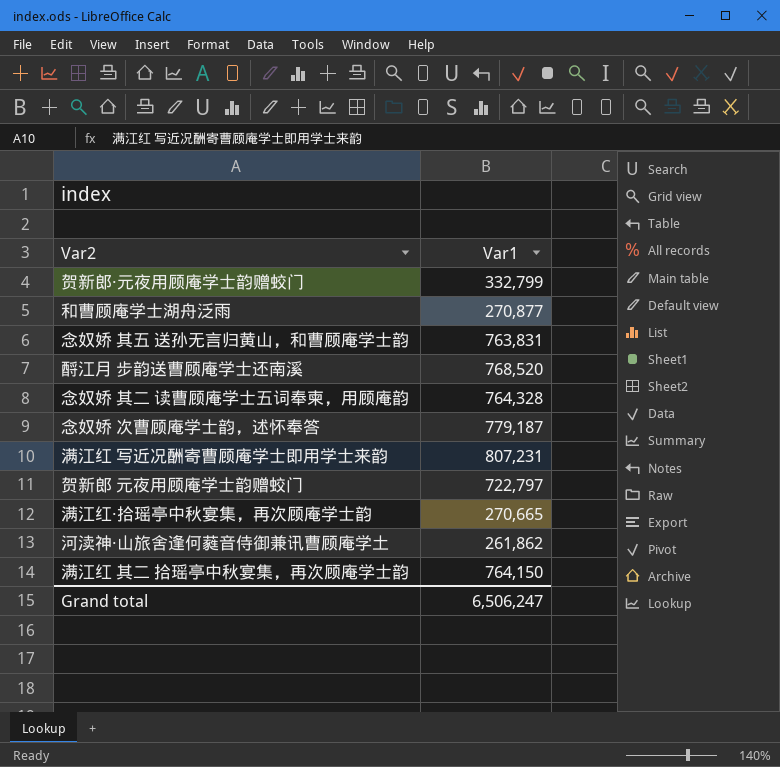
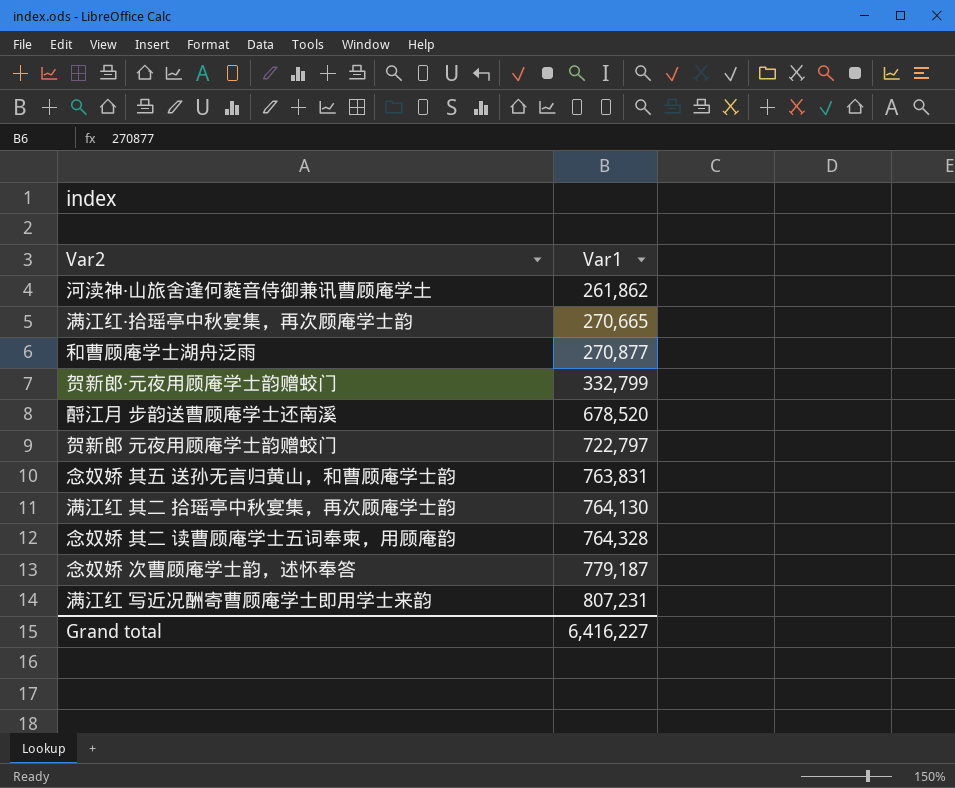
row order: none -> Var1 ascending
酹江月 步韵送曹顾庵学士还南溪 | Var1: 768,520 -> 678,520
满江红 其二 拾瑶亭中秋宴集，再次顾庵学士韵 | Var1: 764,150 -> 764,130
Grand total | Var1: 6,506,247 -> 6,416,227

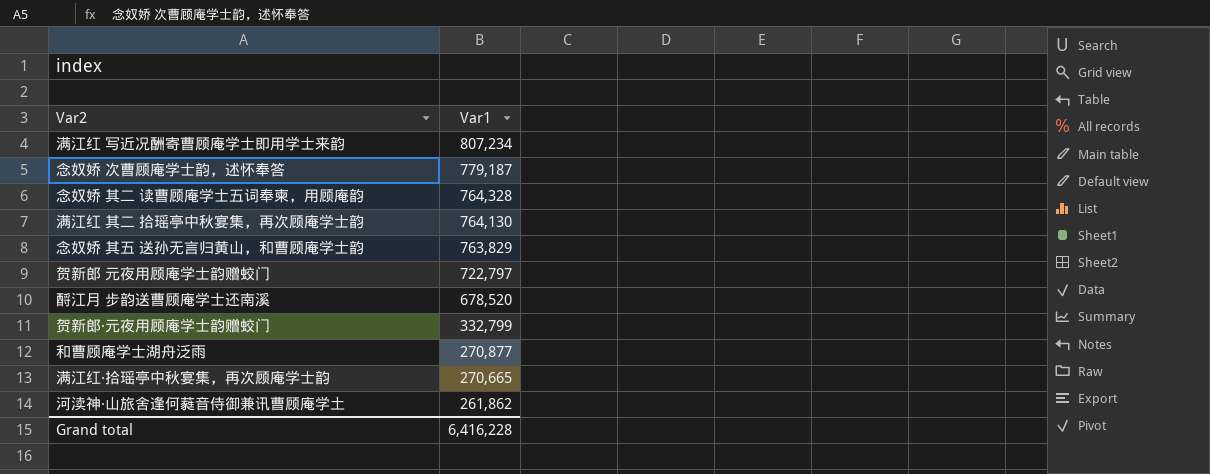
row order: Var1 ascending -> Var1 descending
满江红 写近况酬寄曹顾庵学士即用学士来韵 | Var1: 807,231 -> 807,234
念奴娇 其五 送孙无言归黄山，和曹顾庵学士韵 | Var1: 763,831 -> 763,829
Grand total | Var1: 6,416,227 -> 6,416,228

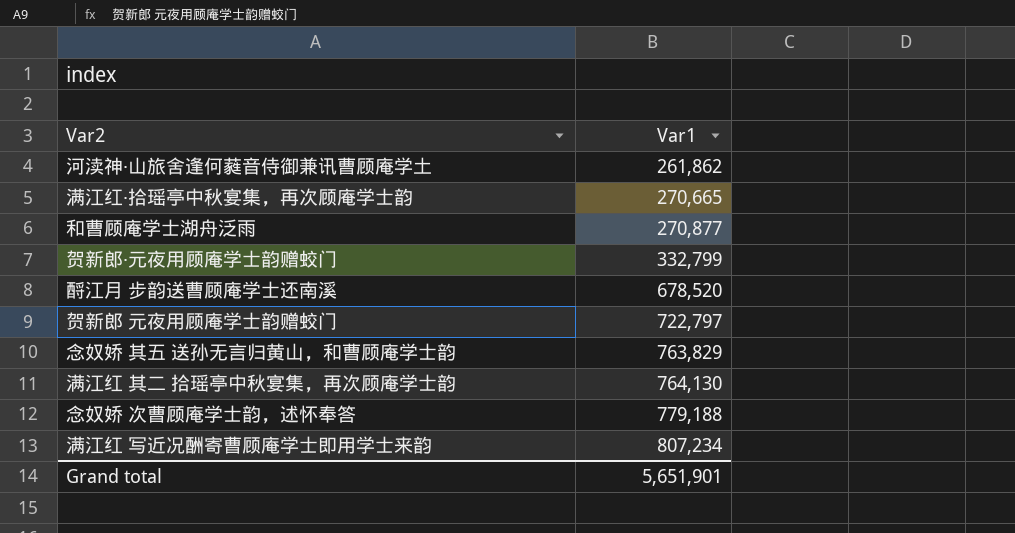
row order: Var1 descending -> Var1 ascending
row 念奴娇 其二 读曹顾庵学士五词奉柬，用顾庵韵: 764,328 -> none
念奴娇 次曹顾庵学士韵，述怀奉答 | Var1: 779,187 -> 779,188
Grand total | Var1: 6,416,228 -> 5,651,901

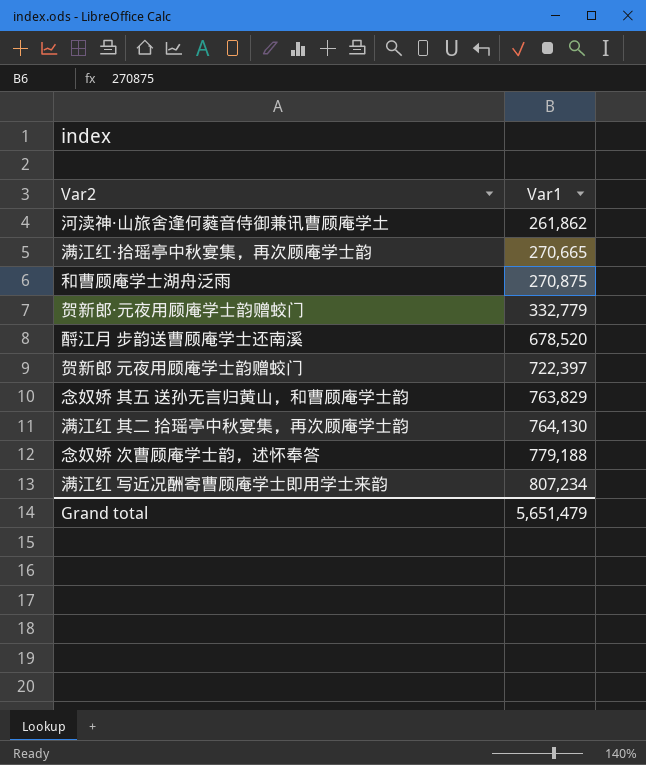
和曹顾庵学士湖舟泛雨 | Var1: 270,877 -> 270,875
贺新郎·元夜用顾庵学士韵赠蛟门 | Var1: 332,799 -> 332,779
贺新郎 元夜用顾庵学士韵赠蛟门 | Var1: 722,797 -> 722,397
Grand total | Var1: 5,651,901 -> 5,651,479

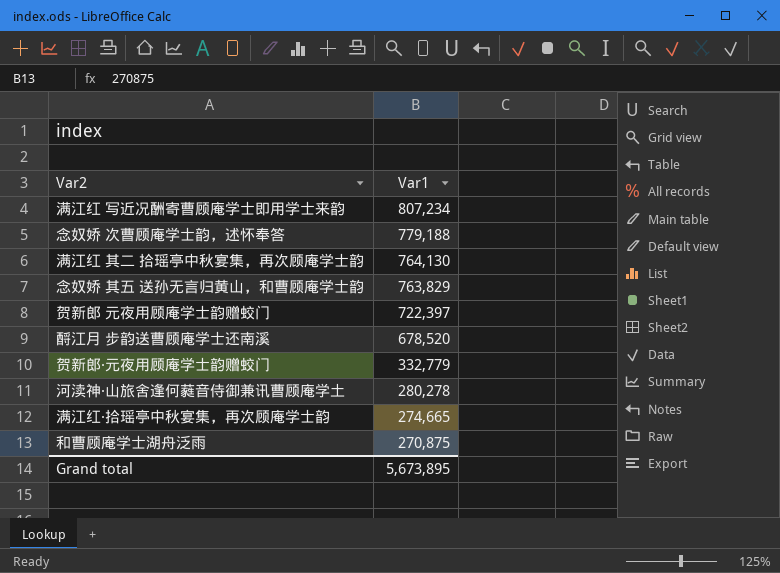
row order: Var1 ascending -> Var1 descending
河渎神·山旅舍逢何蕤音侍御兼讯曹顾庵学土 | Var1: 261,862 -> 280,278
满江红·拾瑶亭中秋宴集，再次顾庵学士韵 | Var1: 270,665 -> 274,665
Grand total | Var1: 5,651,479 -> 5,673,895

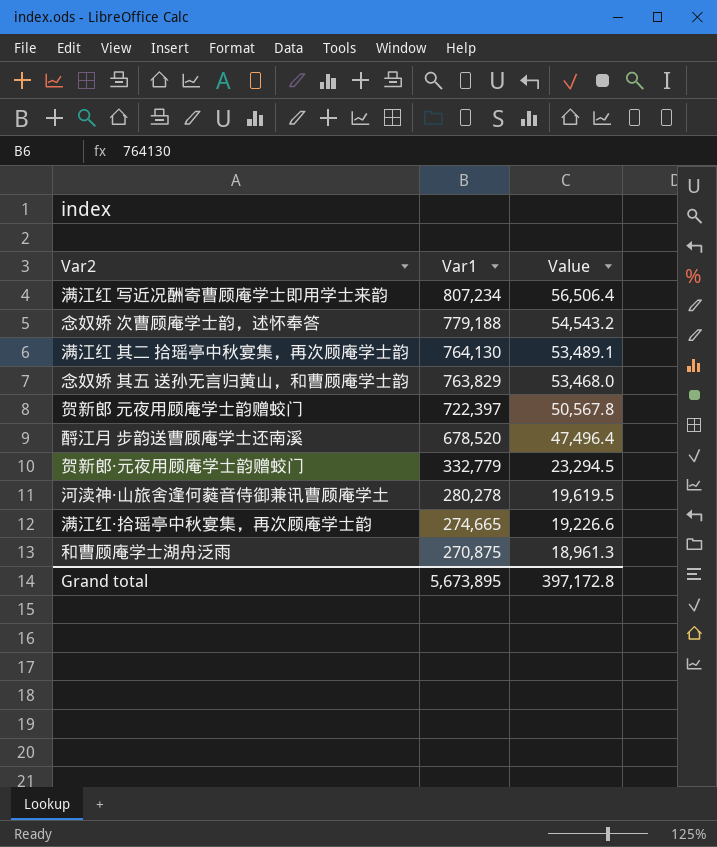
column Value | formula: none -> [Var1] * 0.07

